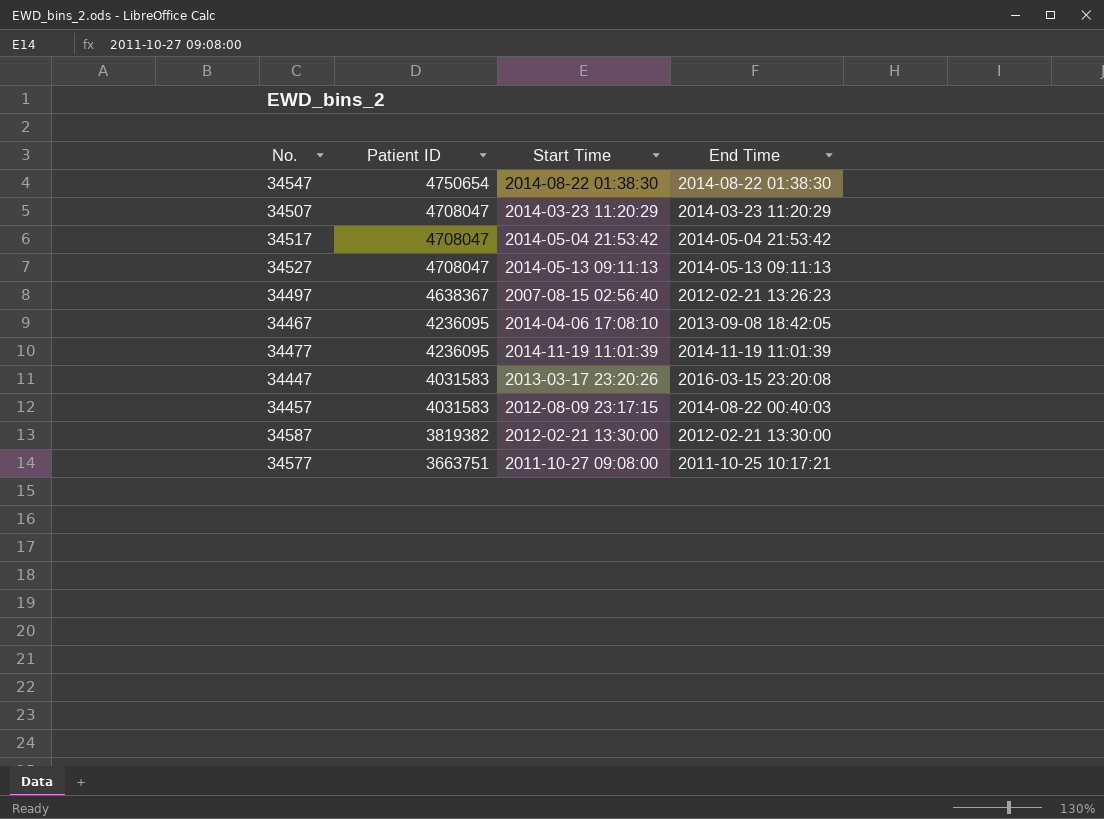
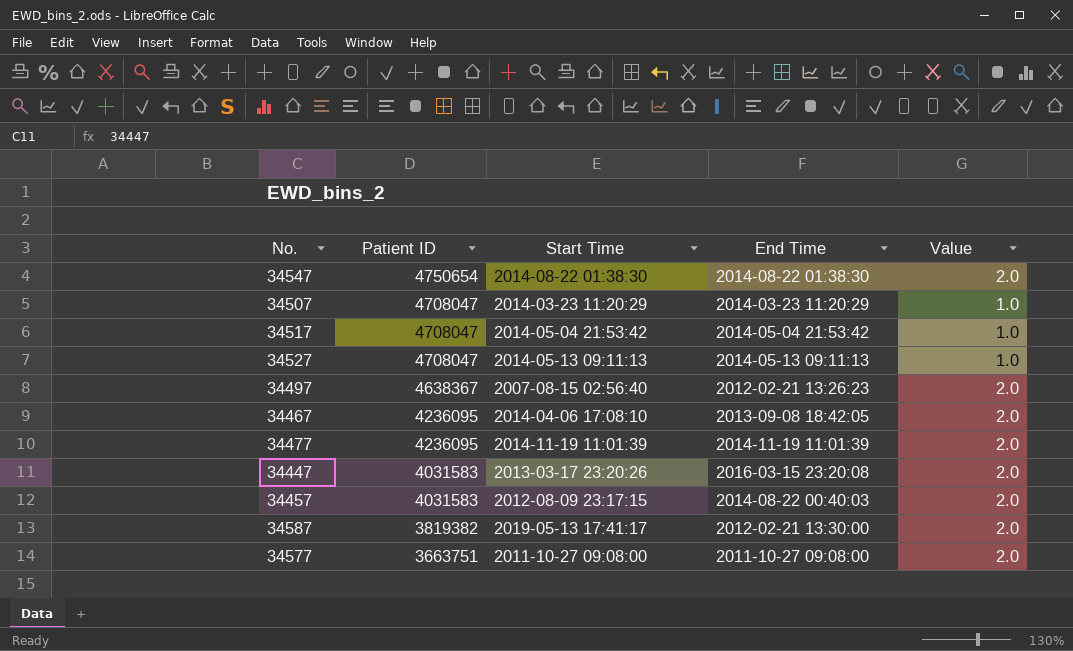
column Value | position: none -> 5
34587 | Start Time: 2012-02-21 13:30:00 -> 2019-05-13 17:41:17
34577 | End Time: 2011-10-25 10:17:21 -> 2011-10-27 09:08:00

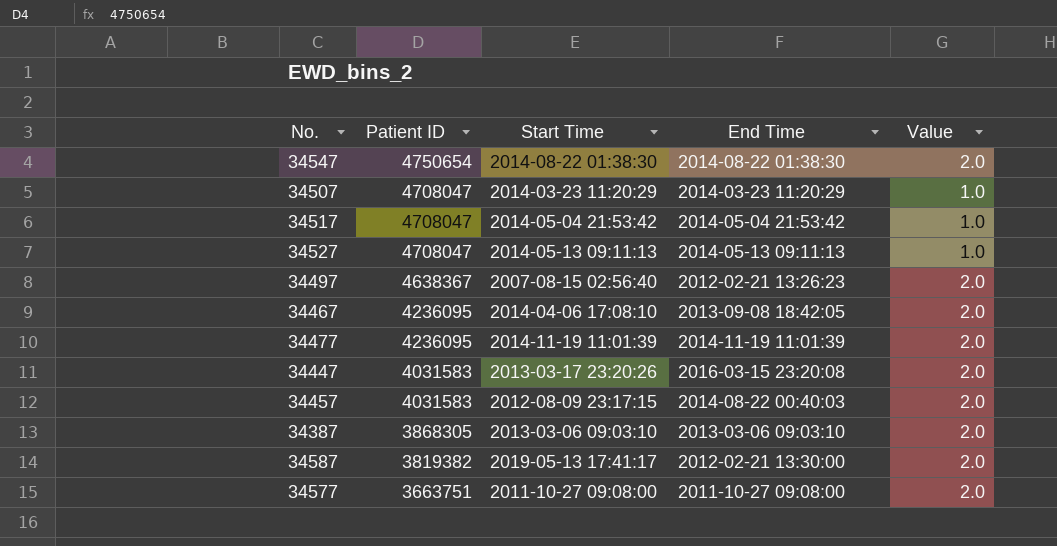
row 34387: none -> 3868305 | 2013-03-06 09:03:10 | 2013-03-06 09:03:10 | 2.0

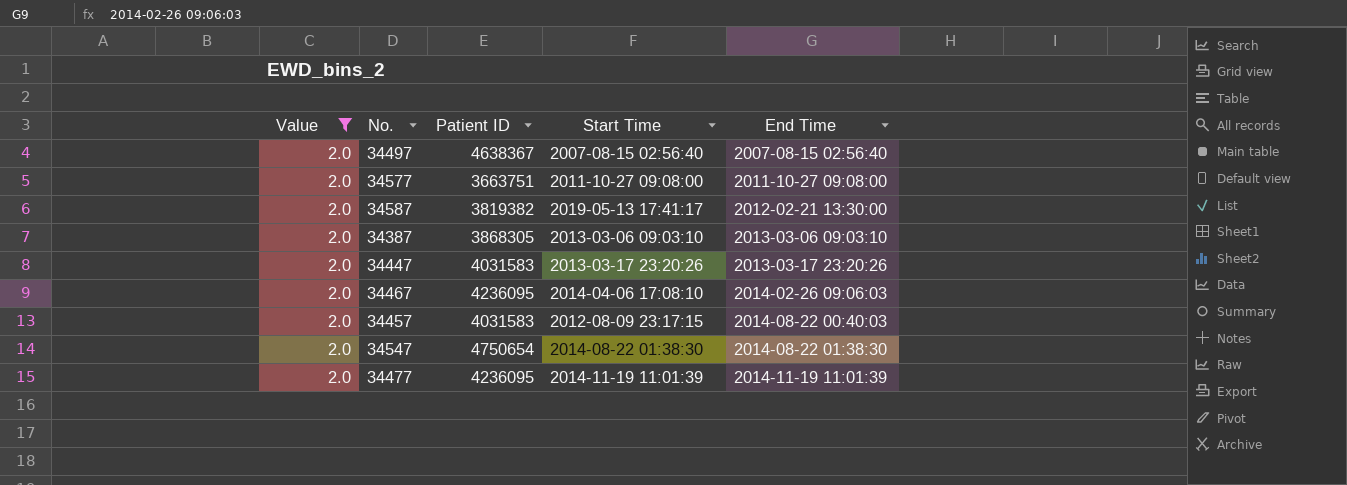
filter: none -> Value = 2.0
row order: Patient ID descending -> End Time ascending
column Value | position: 5 -> 1
34497 | End Time: 2012-02-21 13:26:23 -> 2007-08-15 02:56:40
34447 | End Time: 2016-03-15 23:20:08 -> 2013-03-17 23:20:26
34467 | End Time: 2013-09-08 18:42:05 -> 2014-02-26 09:06:03

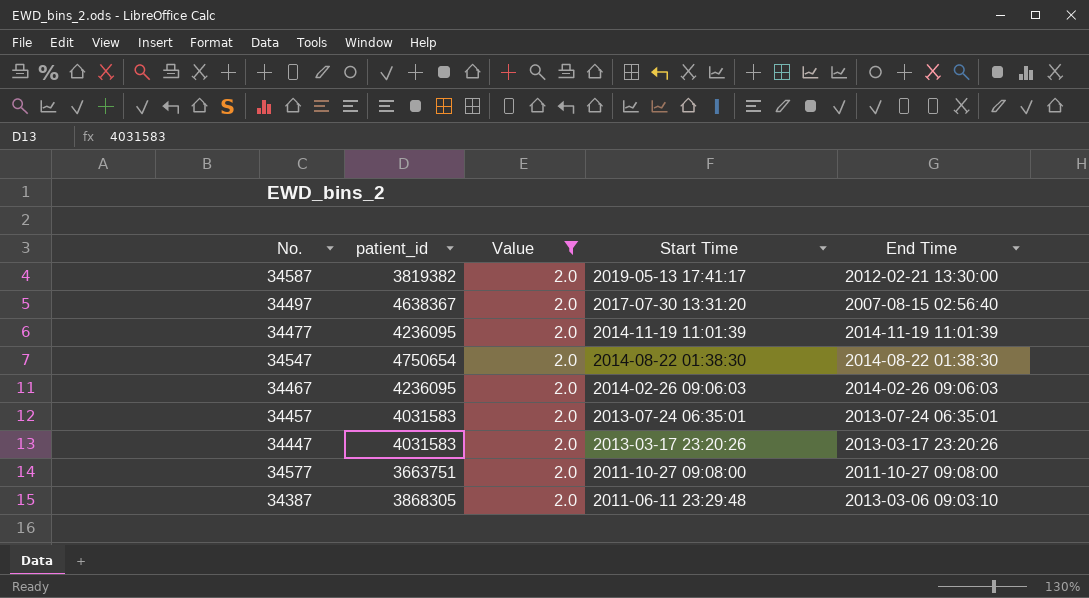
row order: End Time ascending -> Start Time descending
column name: Patient ID -> patient_id
column Value | position: 1 -> 3
34497 | Start Time: 2007-08-15 02:56:40 -> 2017-07-30 13:31:20
34467 | Start Time: 2014-04-06 17:08:10 -> 2014-02-26 09:06:03
34457 | Start Time: 2012-08-09 23:17:15 -> 2013-07-24 06:35:01
34457 | End Time: 2014-08-22 00:40:03 -> 2013-07-24 06:35:01
34387 | Start Time: 2013-03-06 09:03:10 -> 2011-06-11 23:29:48

